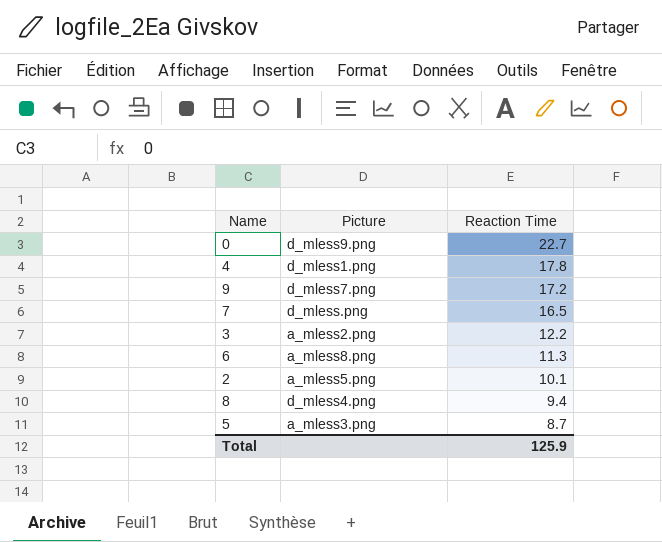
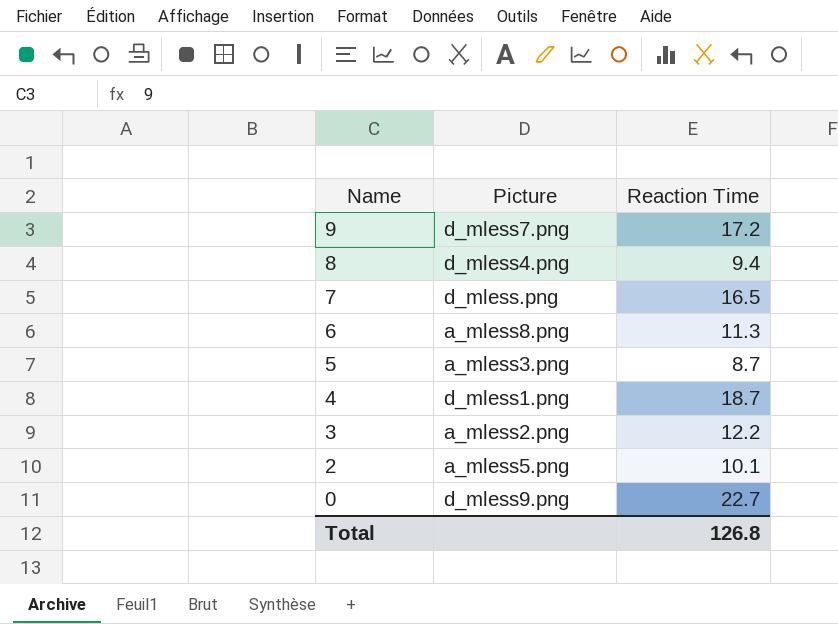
row order: Reaction Time descending -> Name descending
4 | Reaction Time: 17.8 -> 18.7
Total | Reaction Time: 125.9 -> 126.8

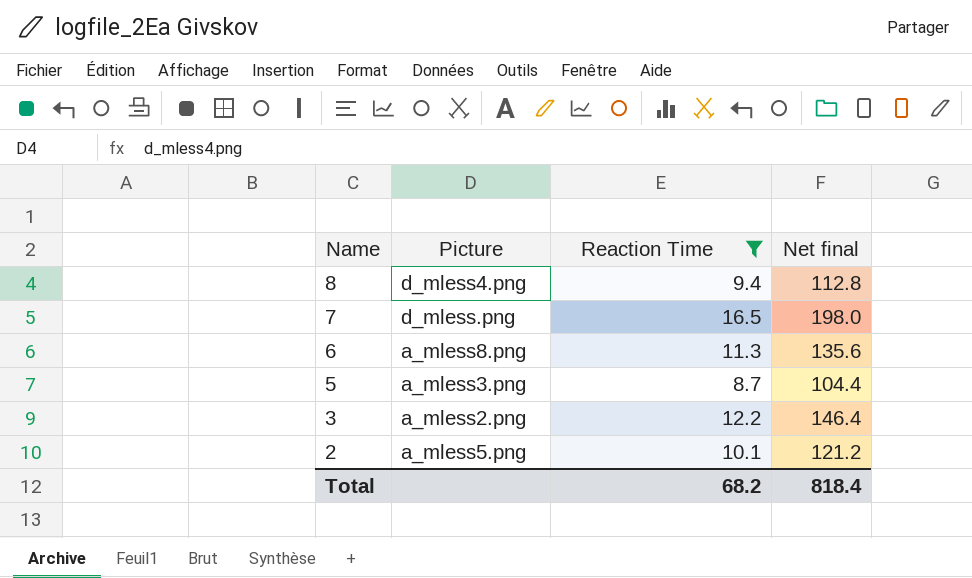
filter: none -> Reaction Time <= 16.5
column Net final | formula: none -> [Reaction Time] * 12
Total | Reaction Time: 126.8 -> 68.2

